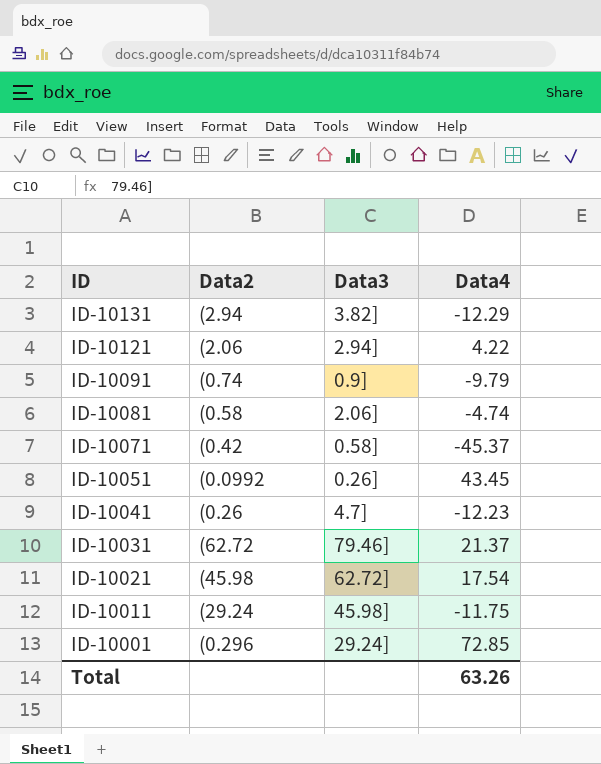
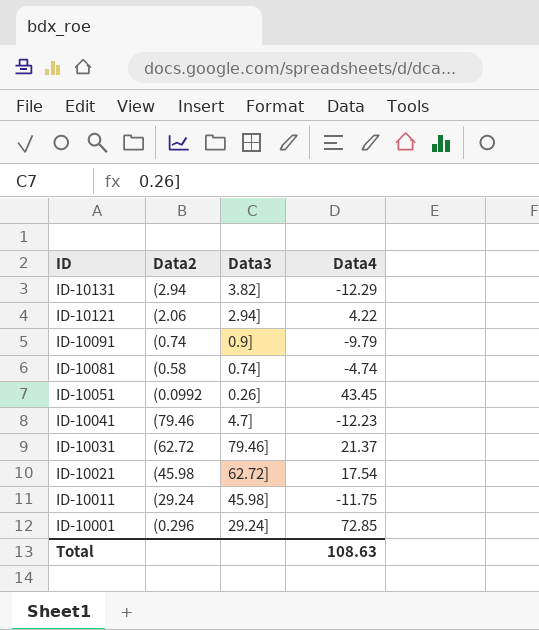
row ID-10071: (0.42 | 0.58] | -45.37 -> none
ID-10081 | Data3: 2.06] -> 0.74]
ID-10041 | Data2: (0.26 -> (79.46
Total | Data4: 63.26 -> 108.63

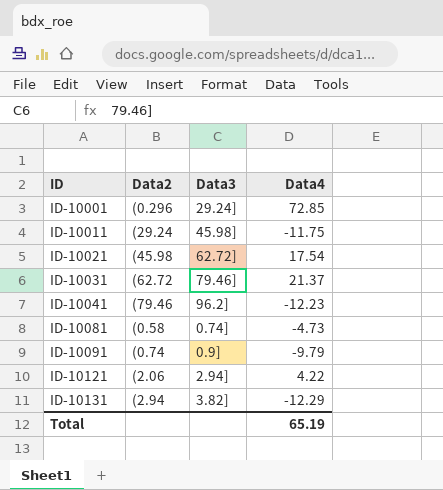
row order: ID descending -> ID ascending
row ID-10051: (0.0992 | 0.26] | 43.45 -> none
ID-10041 | Data3: 4.7] -> 96.2]
ID-10081 | Data4: -4.74 -> -4.73
Total | Data4: 108.63 -> 65.19

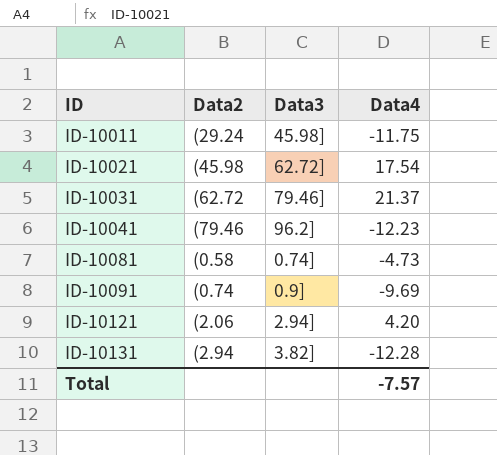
row ID-10001: (0.296 | 29.24] | 72.85 -> none
ID-10091 | Data4: -9.79 -> -9.69
ID-10121 | Data4: 4.22 -> 4.20
ID-10131 | Data4: -12.29 -> -12.28
Total | Data4: 65.19 -> -7.57

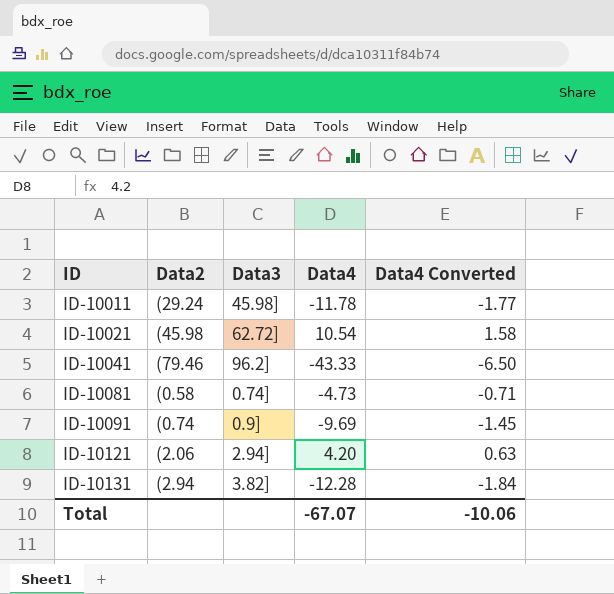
column Data4 Converted | formula: none -> [Data4] * 0.15
row ID-10031: (62.72 | 79.46] | 21.37 -> none
ID-10011 | Data4: -11.75 -> -11.78
ID-10021 | Data4: 17.54 -> 10.54
ID-10041 | Data4: -12.23 -> -43.33
Total | Data4: -7.57 -> -67.07

